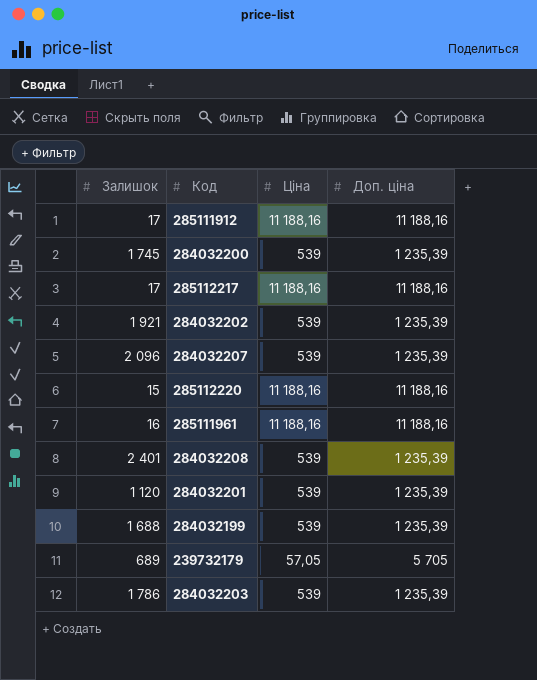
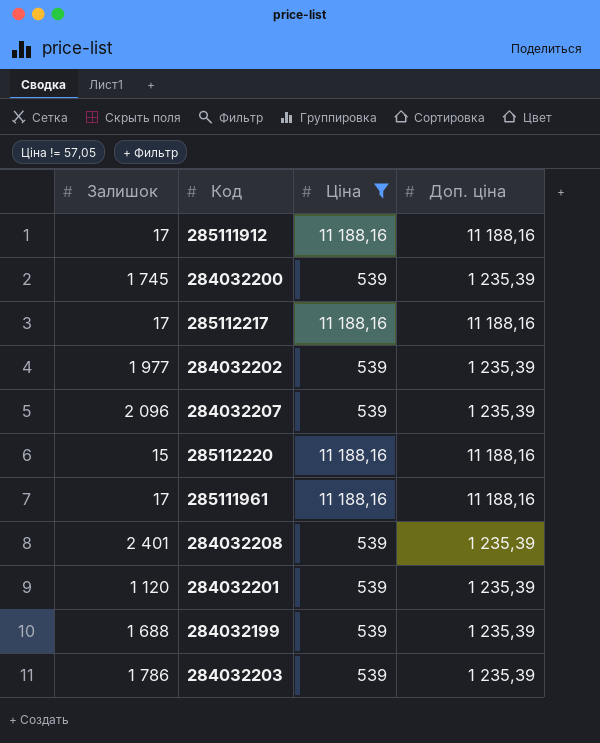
filter: none -> Ціна != 57,05
284032202 | Залишок: 1 921 -> 1 977
285111961 | Залишок: 16 -> 17

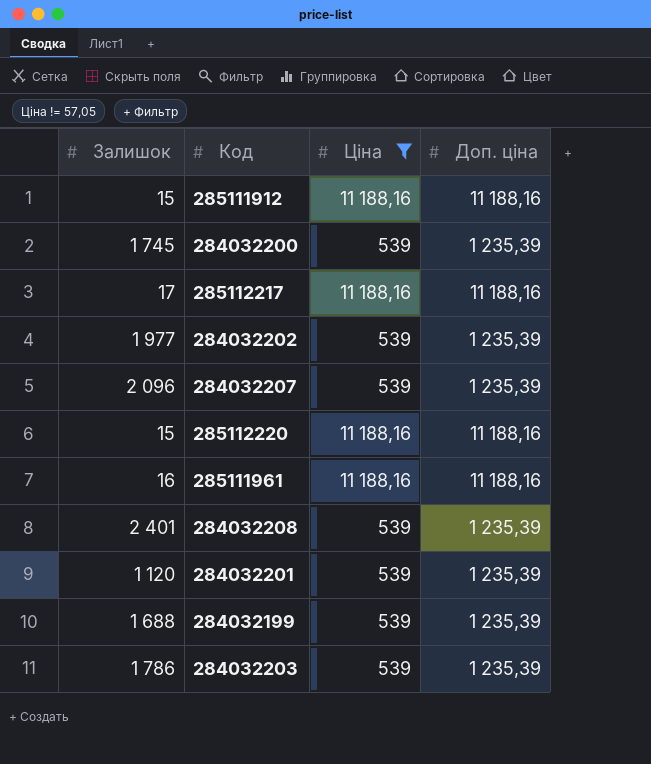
285111912 | Залишок: 17 -> 15
285111961 | Залишок: 17 -> 16

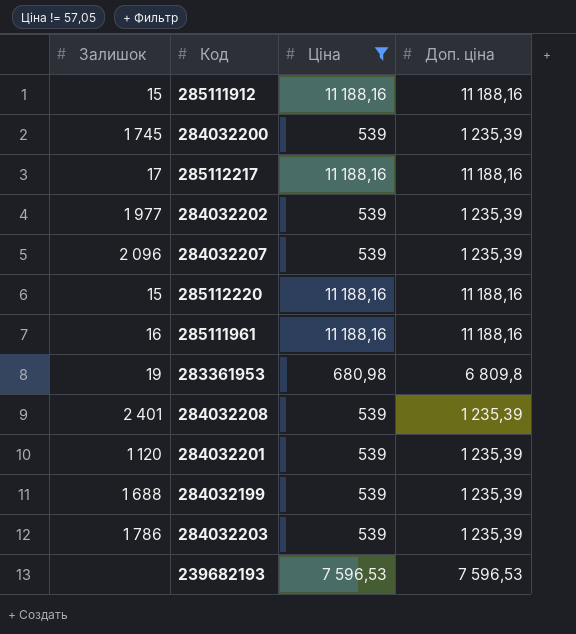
row 283361953: none -> 19 | 680,98 | 6 809,8
row 239682193: none -> none | 7 596,53 | 7 596,53

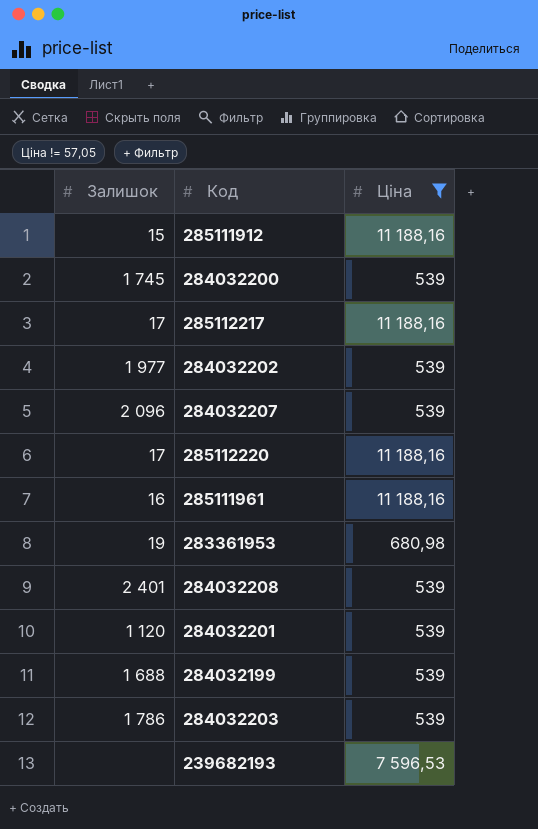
column Доп. ціна | position: 4 -> none
285112220 | Залишок: 15 -> 17

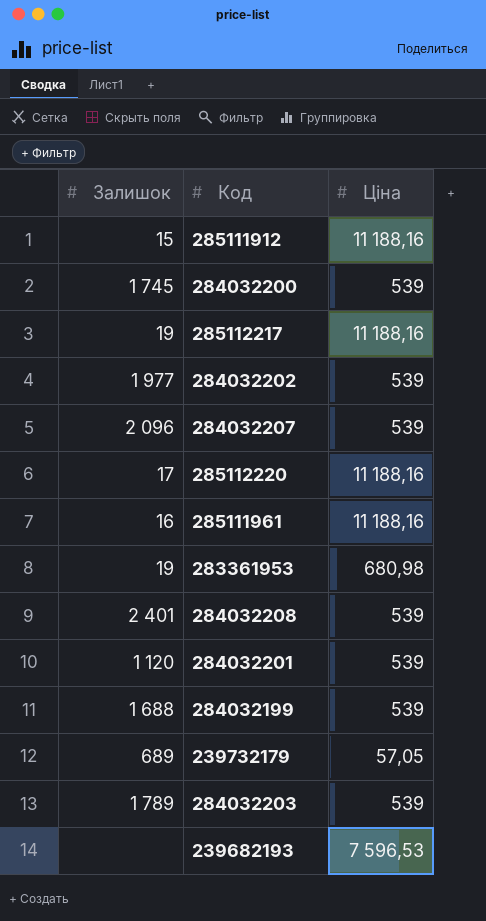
filter: Ціна != 57,05 -> none
285112217 | Залишок: 17 -> 19
284032203 | Залишок: 1 786 -> 1 789

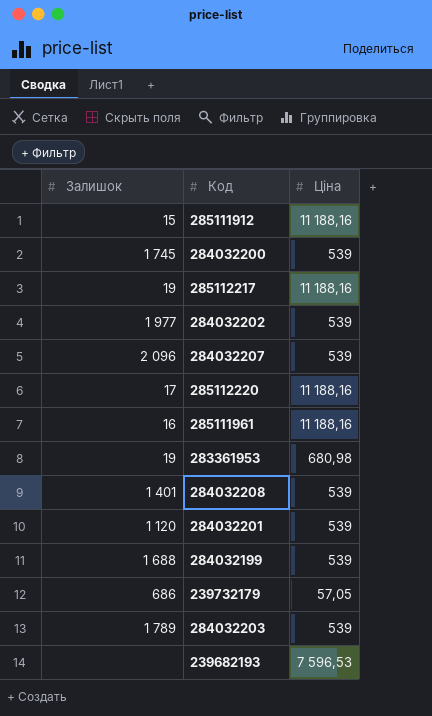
284032208 | Залишок: 2 401 -> 1 401
239732179 | Залишок: 689 -> 686

